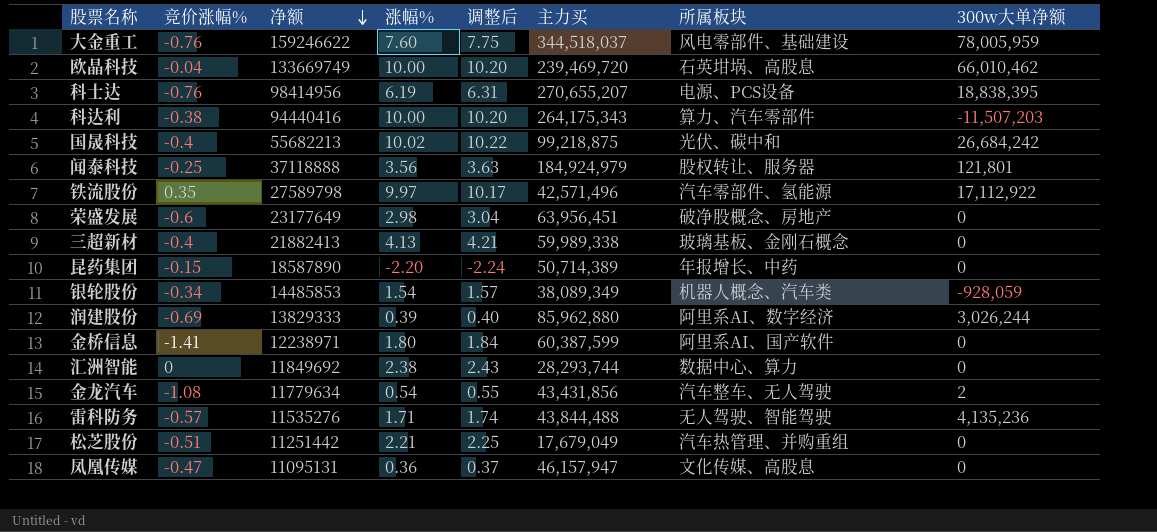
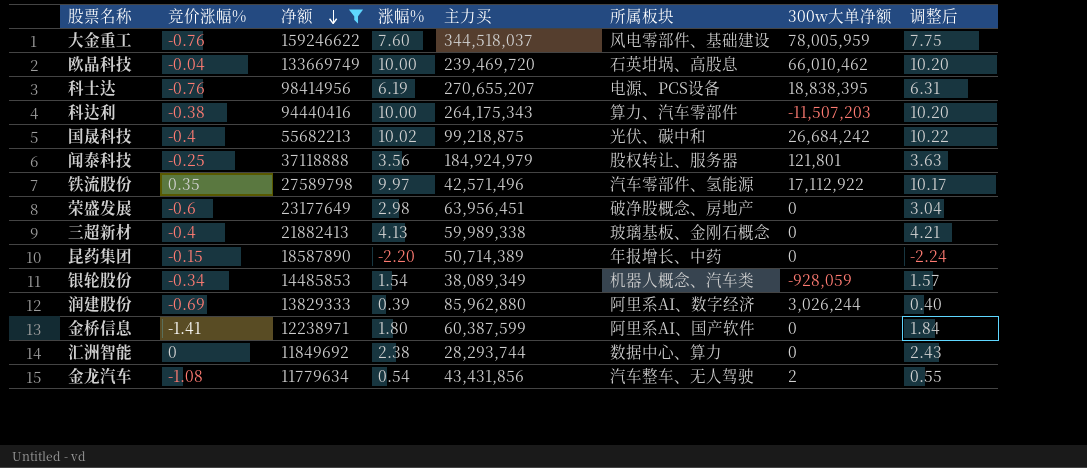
filter: none -> 净额 >= 11779634
column 调整后 | position: 5 -> 8

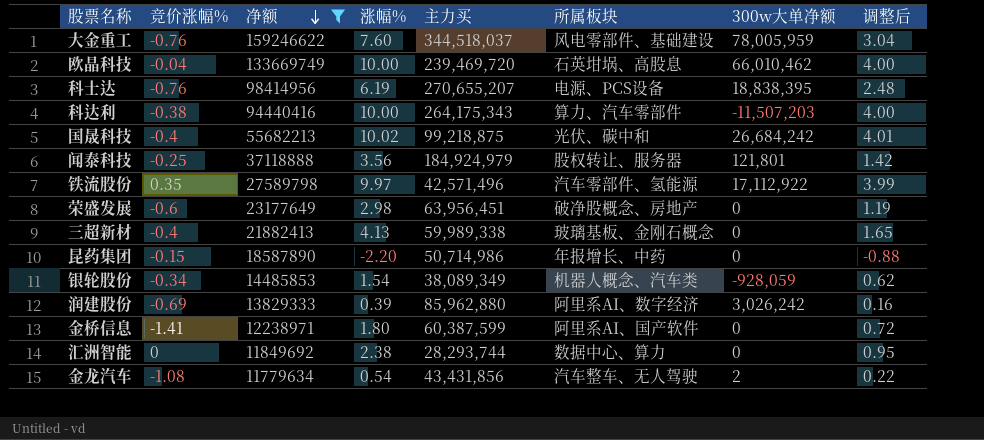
column 调整后 | formula: [涨幅%] * 1.02 -> [涨幅%] * 0.4
昆药集团 | 主力买: 50,714,389 -> 50,714,986
润建股份 | 300w大单净额: 3,026,244 -> 3,026,242

